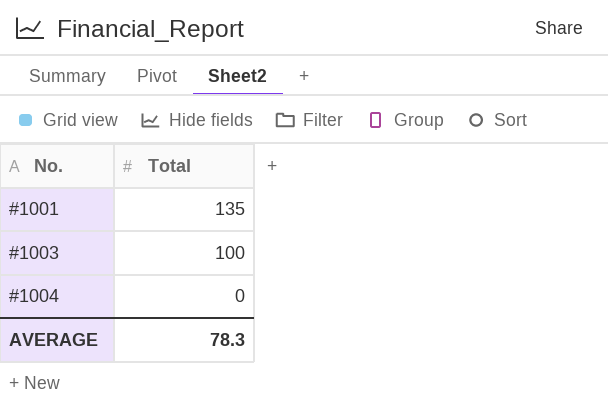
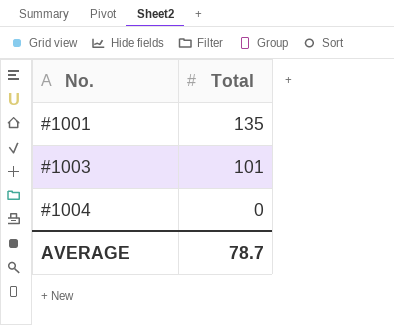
#1003 | Total: 100 -> 101
AVERAGE | Total: 78.3 -> 78.7

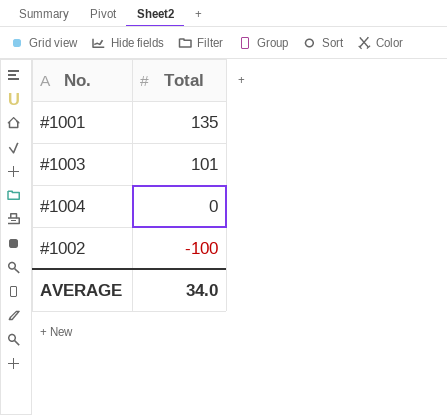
row #1002: none -> -100
AVERAGE | Total: 78.7 -> 34.0

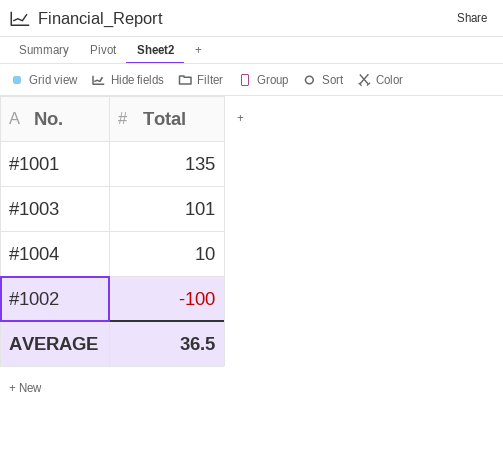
#1004 | Total: 0 -> 10
AVERAGE | Total: 34.0 -> 36.5

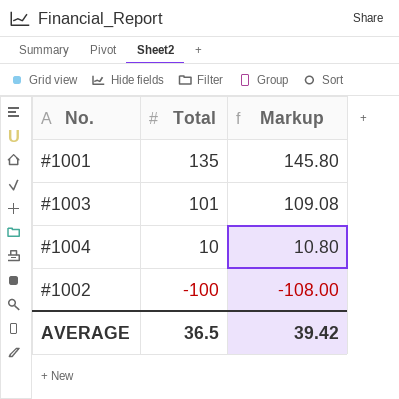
column Markup | formula: none -> [Total] * 1.08

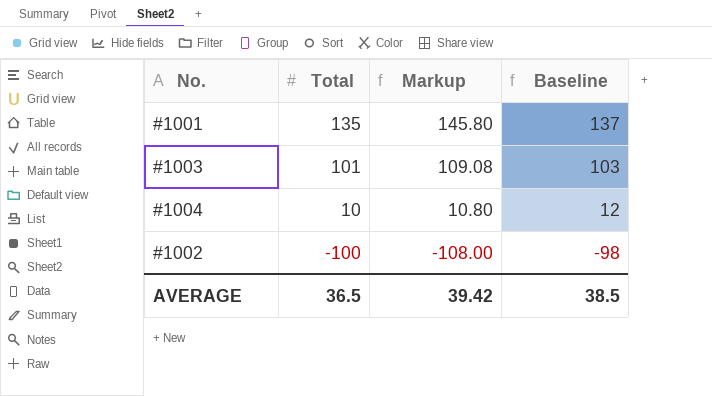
column Baseline | formula: none -> [Total] + 2

